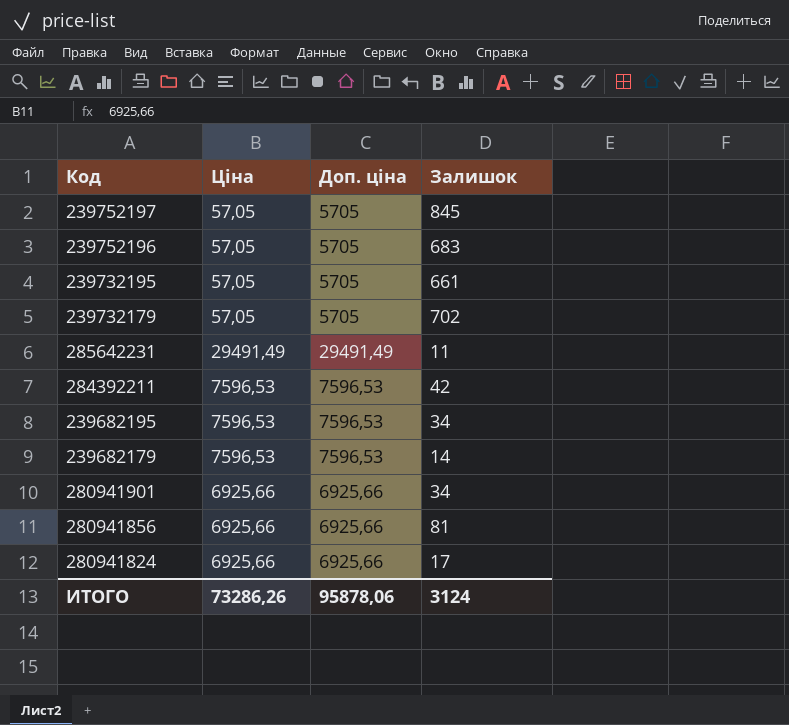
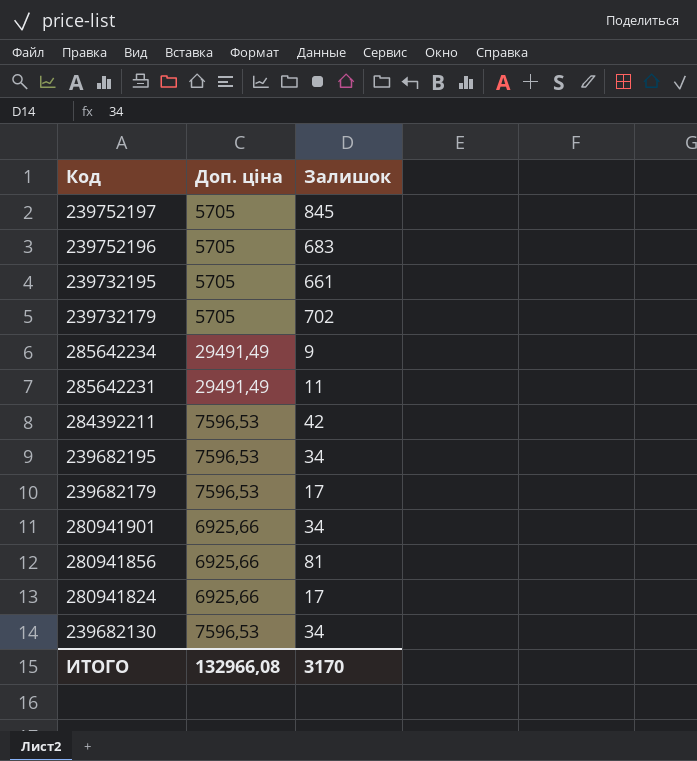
column Ціна | position: 2 -> none
row 285642234: none -> 29491,49 | 9
239682179 | Залишок: 14 -> 17
row 239682130: none -> 7596,53 | 34
ИТОГО | Доп. ціна: 95878,06 -> 132966,08
ИТОГО | Залишок: 3124 -> 3170

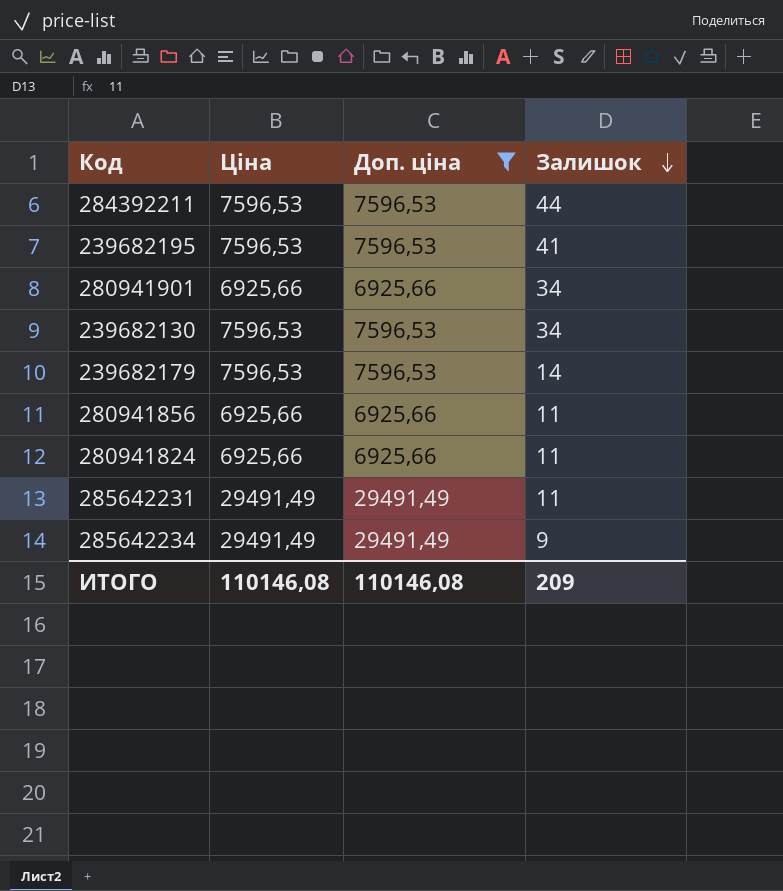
filter: none -> Доп. ціна != 5705
row order: none -> Залишок descending
column Ціна | position: none -> 2
284392211 | Залишок: 42 -> 44
239682195 | Залишок: 34 -> 41
239682179 | Залишок: 17 -> 14
280941856 | Залишок: 81 -> 11
280941824 | Залишок: 17 -> 11
ИТОГО | Доп. ціна: 132966,08 -> 110146,08
ИТОГО | Залишок: 3170 -> 209

